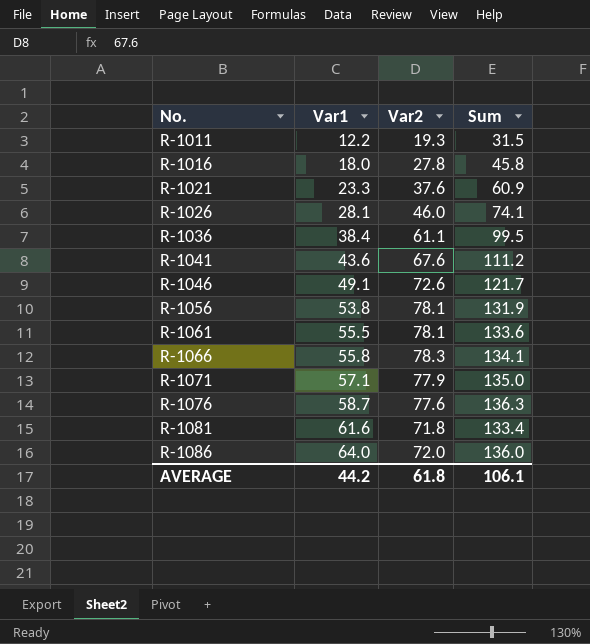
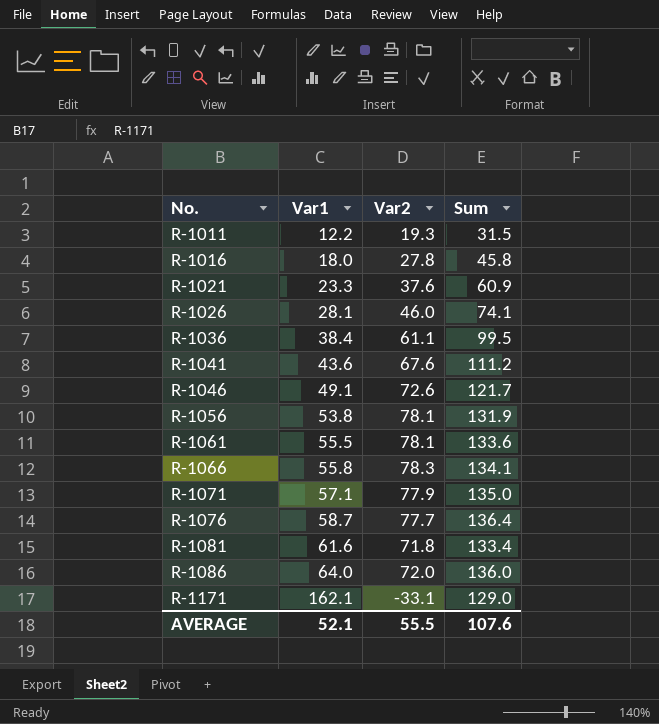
R-1076 | Var2: 77.6 -> 77.7
R-1076 | Sum: 136.3 -> 136.4
row R-1171: none -> 162.1 | -33.1 | 129.0
AVERAGE | Var1: 44.2 -> 52.1
AVERAGE | Var2: 61.8 -> 55.5
AVERAGE | Sum: 106.1 -> 107.6

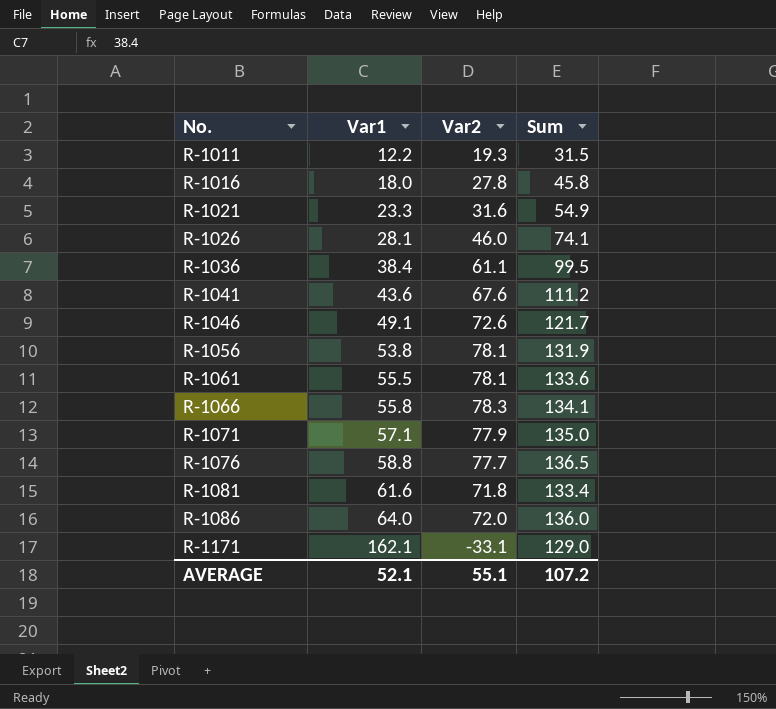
R-1021 | Var2: 37.6 -> 31.6
R-1021 | Sum: 60.9 -> 54.9
R-1076 | Var1: 58.7 -> 58.8
R-1076 | Sum: 136.4 -> 136.5
AVERAGE | Var2: 55.5 -> 55.1
AVERAGE | Sum: 107.6 -> 107.2

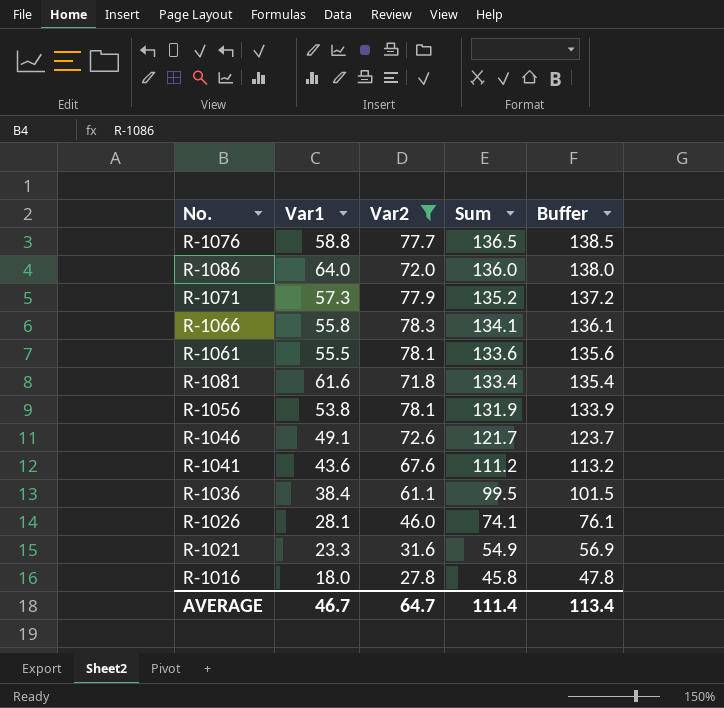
filter: none -> Var2 >= 27.8
row order: No. ascending -> Sum descending
column Buffer | formula: none -> [Sum] + 2
R-1071 | Var1: 57.1 -> 57.3
R-1071 | Sum: 135.0 -> 135.2
AVERAGE | Var1: 52.1 -> 46.7
AVERAGE | Var2: 55.1 -> 64.7
AVERAGE | Sum: 107.2 -> 111.4

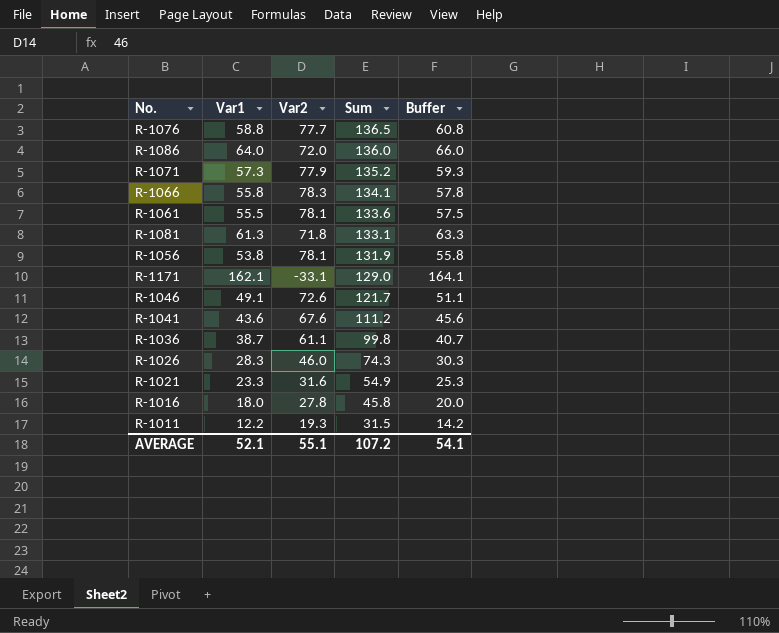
filter: Var2 >= 27.8 -> none
column Buffer | formula: [Sum] + 2 -> [Var1] + 2
R-1081 | Var1: 61.6 -> 61.3
R-1081 | Sum: 133.4 -> 133.1
R-1036 | Var1: 38.4 -> 38.7
R-1036 | Sum: 99.5 -> 99.8
R-1026 | Var1: 28.1 -> 28.3
R-1026 | Sum: 74.1 -> 74.3
AVERAGE | Var1: 46.7 -> 52.1
AVERAGE | Var2: 64.7 -> 55.1
AVERAGE | Sum: 111.4 -> 107.2
AVERAGE | Buffer: 113.4 -> 54.1

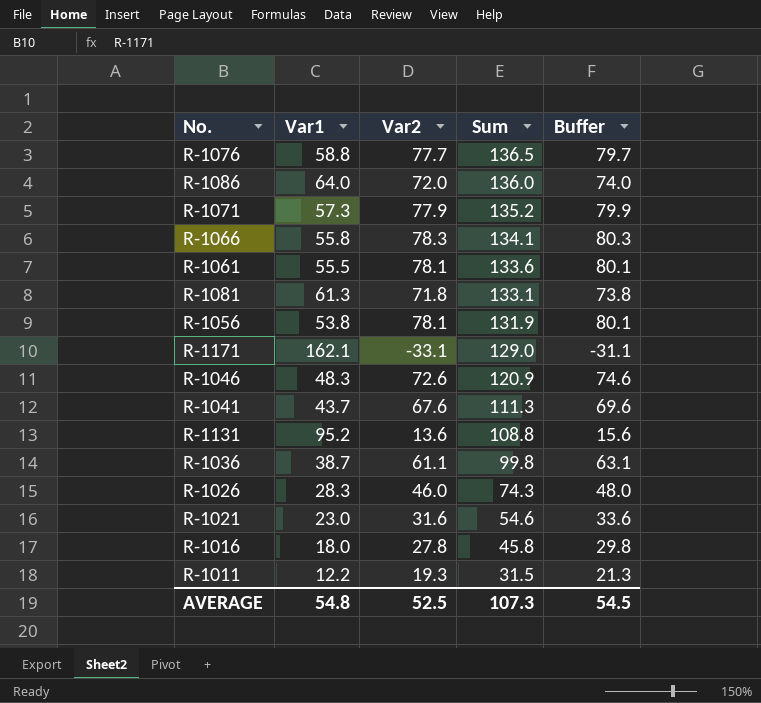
column Buffer | formula: [Var1] + 2 -> [Var2] + 2
R-1046 | Var1: 49.1 -> 48.3
R-1046 | Sum: 121.7 -> 120.9
R-1041 | Var1: 43.6 -> 43.7
R-1041 | Sum: 111.2 -> 111.3
row R-1131: none -> 95.2 | 13.6 | 108.8 | 15.6
R-1021 | Var1: 23.3 -> 23.0
R-1021 | Sum: 54.9 -> 54.6
AVERAGE | Var1: 52.1 -> 54.8
AVERAGE | Var2: 55.1 -> 52.5
AVERAGE | Sum: 107.2 -> 107.3
AVERAGE | Buffer: 54.1 -> 54.5

